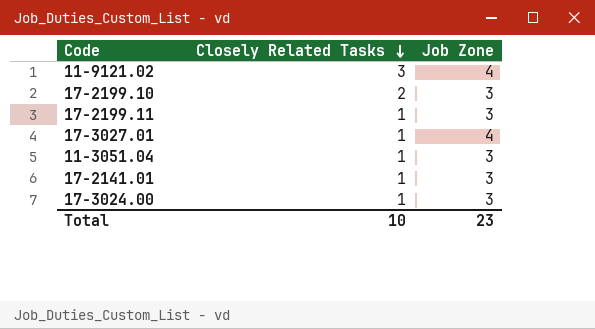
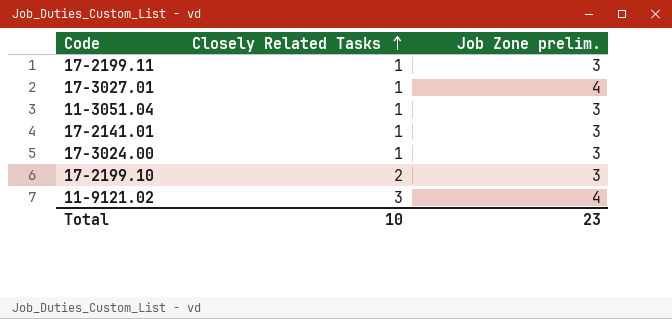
row order: Closely Related Tasks descending -> Closely Related Tasks ascending
column name: Job Zone -> Job Zone prelim.

